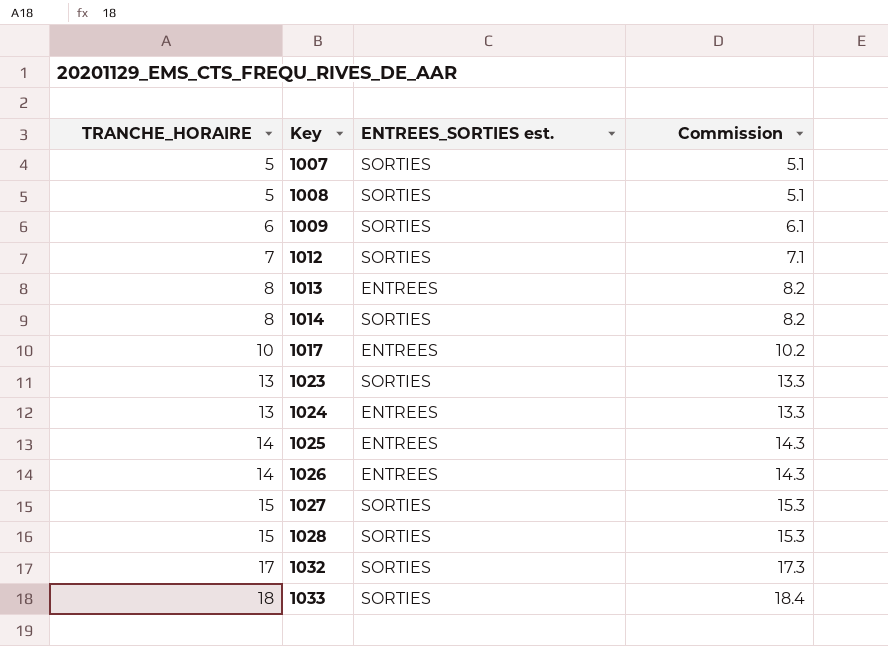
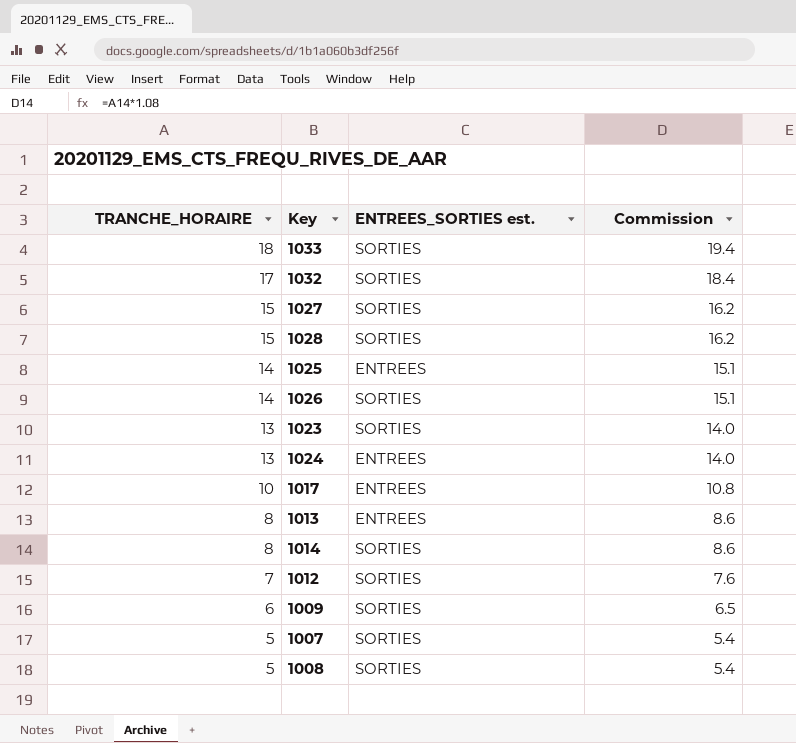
row order: TRANCHE_HORAIRE ascending -> TRANCHE_HORAIRE descending
column Commission | formula: [TRANCHE_HORAIRE] * 1.02 -> [TRANCHE_HORAIRE] * 1.08
1026 | ENTREES_SORTIES est.: ENTREES -> SORTIES

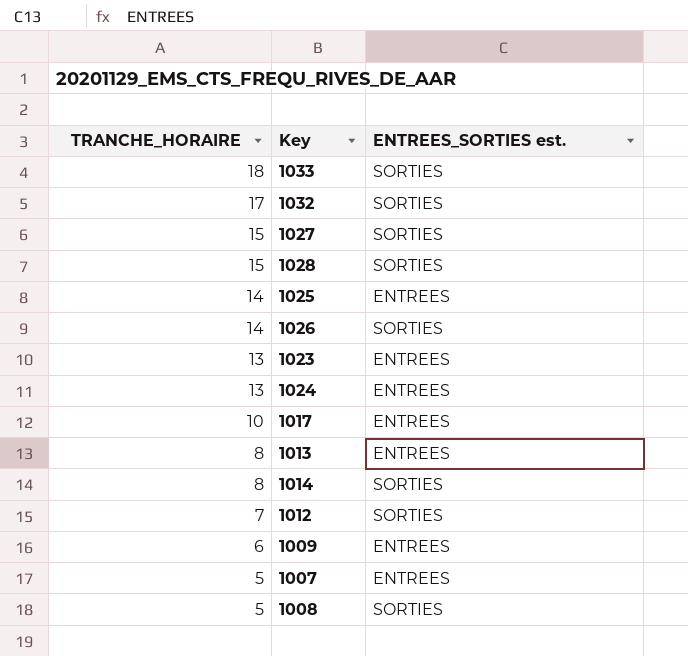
column Commission | formula: [TRANCHE_HORAIRE] * 1.08 -> none
1023 | ENTREES_SORTIES est.: SORTIES -> ENTREES
1009 | ENTREES_SORTIES est.: SORTIES -> ENTREES
1007 | ENTREES_SORTIES est.: SORTIES -> ENTREES

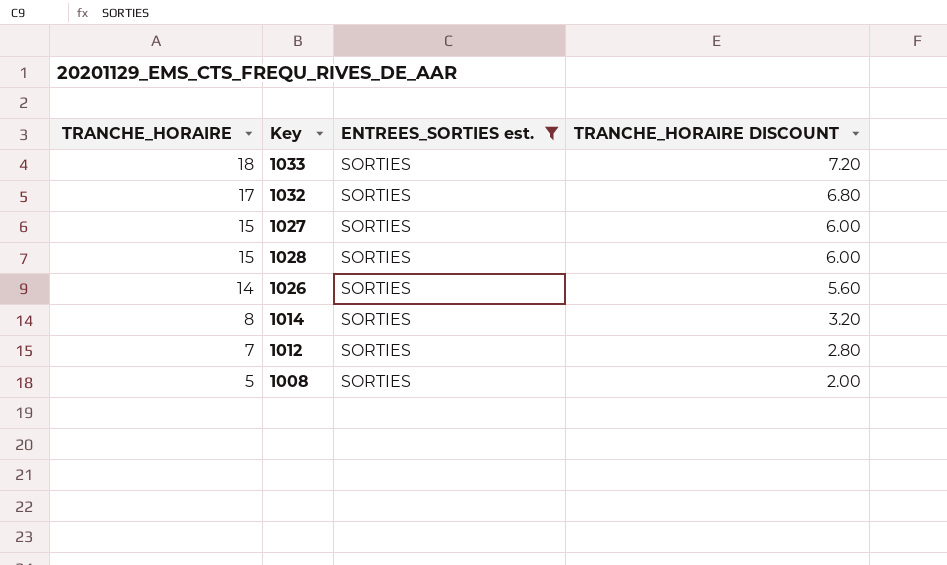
filter: none -> ENTREES_SORTIES est. = SORTIES
column TRANCHE_HORAIRE DISCOUNT | formula: none -> [TRANCHE_HORAIRE] * 0.4

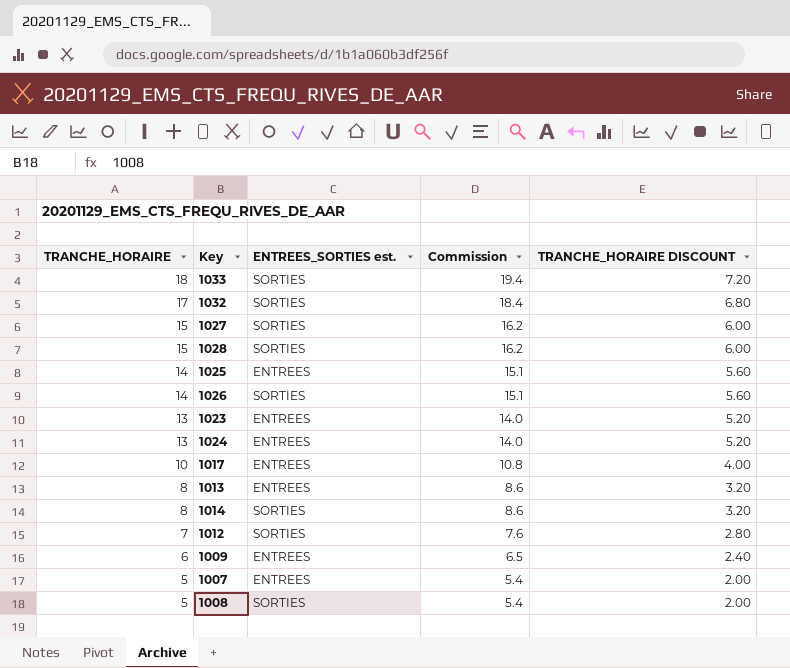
filter: ENTREES_SORTIES est. = SORTIES -> none
column Commission | formula: none -> [TRANCHE_HORAIRE] * 1.08

